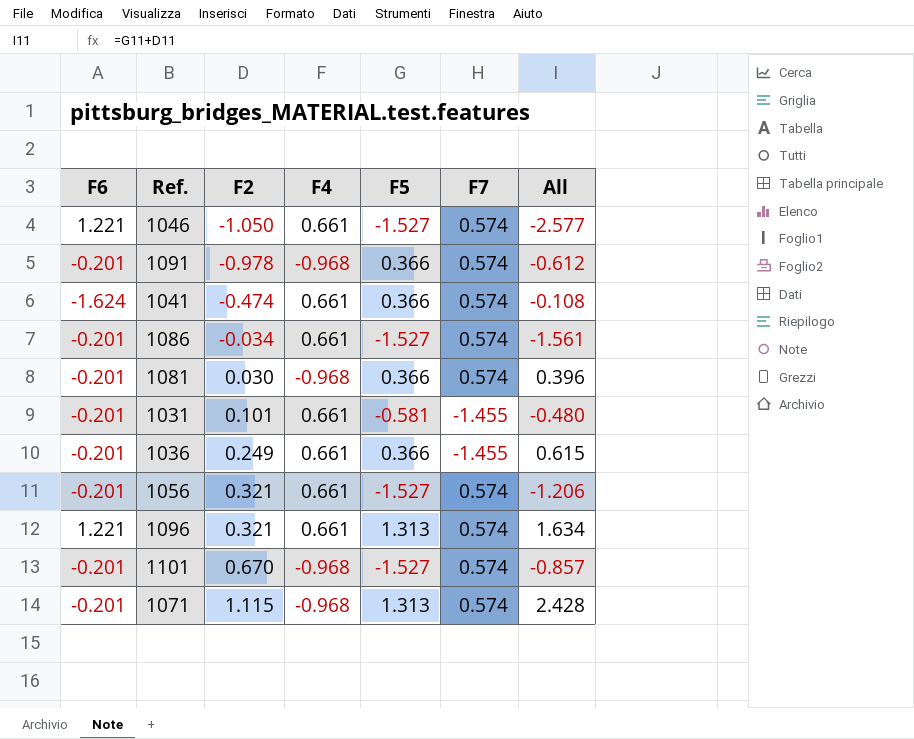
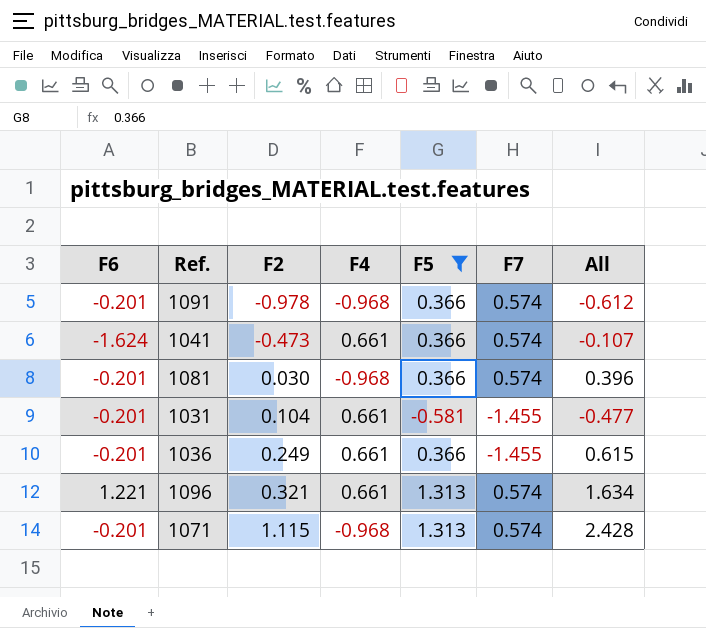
filter: none -> F5 != -1.527
1041 | F2: -0.474 -> -0.473
1041 | All: -0.108 -> -0.107
1031 | F2: 0.101 -> 0.104
1031 | All: -0.480 -> -0.477

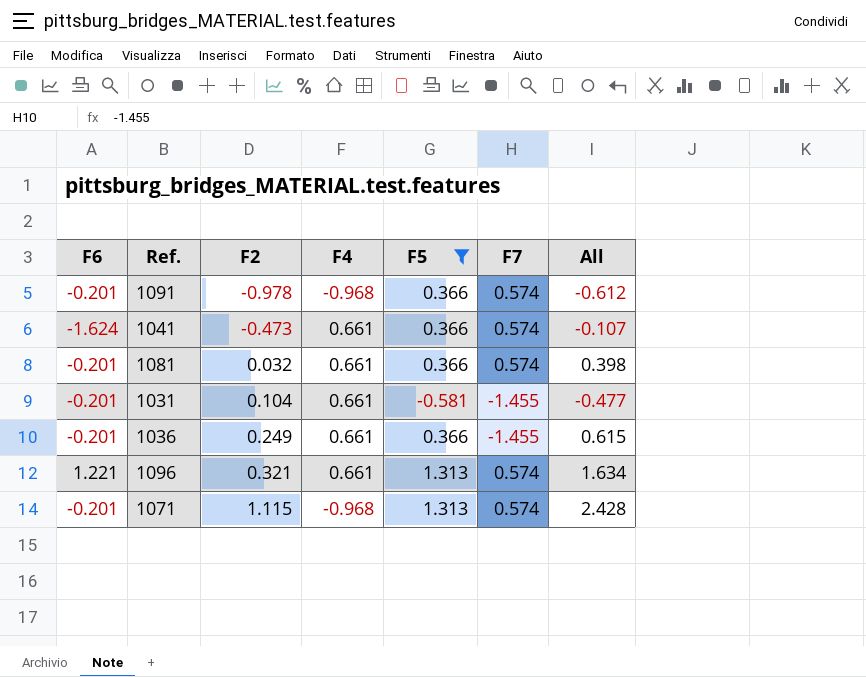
1081 | F2: 0.030 -> 0.032
1081 | F4: -0.968 -> 0.661
1081 | All: 0.396 -> 0.398

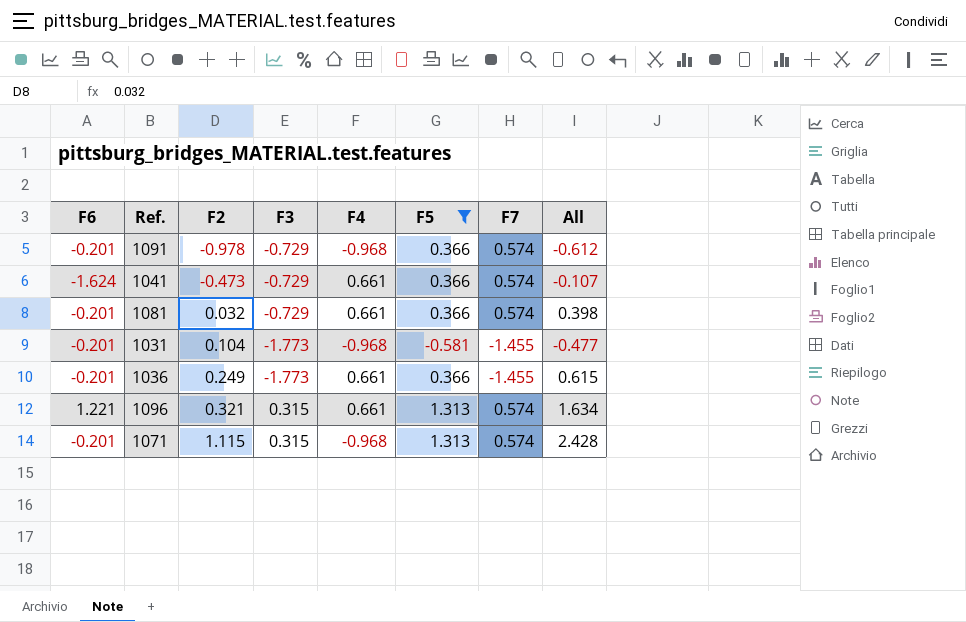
column F3 | position: none -> 4
1031 | F4: 0.661 -> -0.968

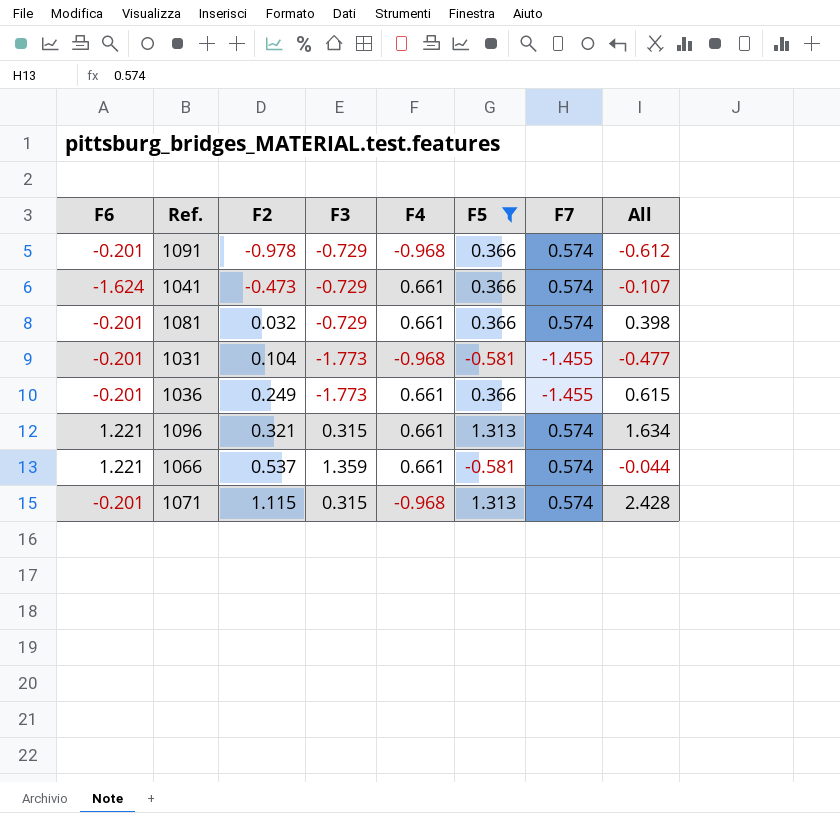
row 1066: none -> 1.221 | 0.537 | 1.359 | 0.661 | -0.581 | 0.574 | -0.044

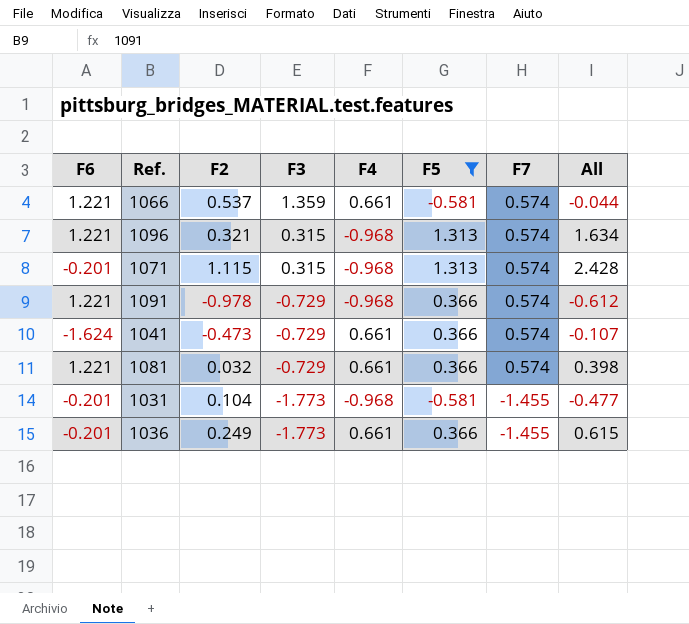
row order: F2 ascending -> F3 descending
1096 | F4: 0.661 -> -0.968
1091 | F6: -0.201 -> 1.221
1081 | F6: -0.201 -> 1.221

